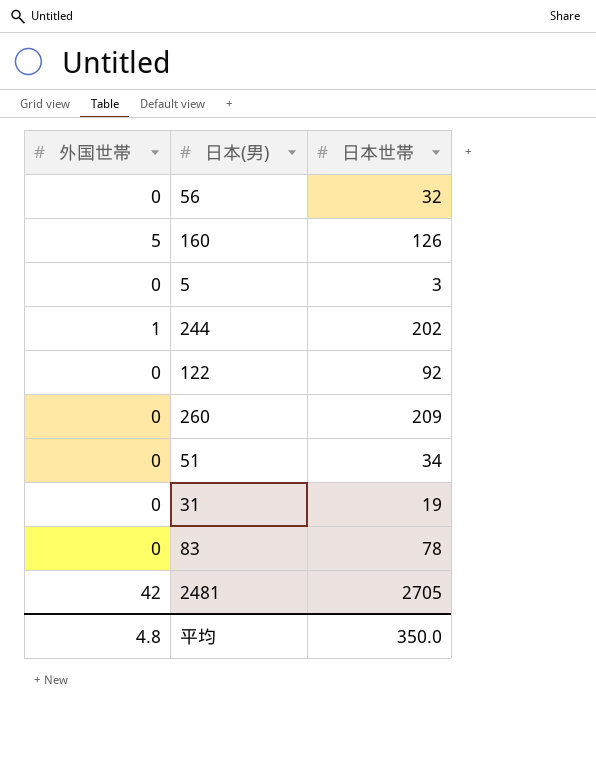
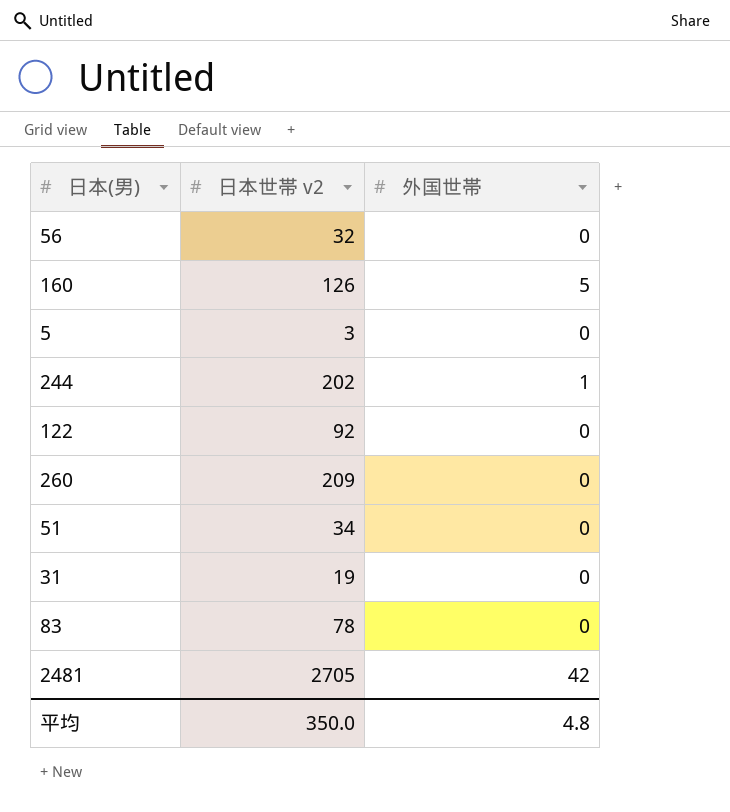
column name: 日本世帯 -> 日本世帯 v2
column 外国世帯 | position: 1 -> 3

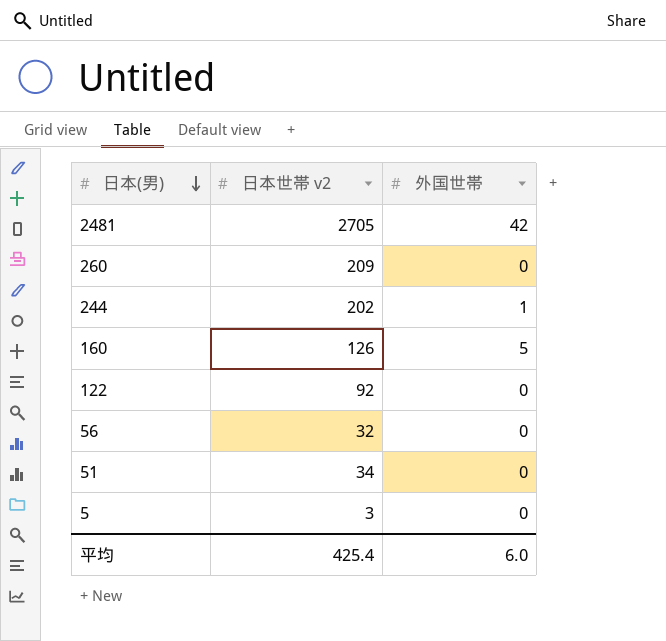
row order: none -> 日本(男) descending
row 31: 19 | 0 -> none
row 83: 78 | 0 -> none
平均 | 日本世帯 v2: 350.0 -> 425.4
平均 | 外国世帯: 4.8 -> 6.0

